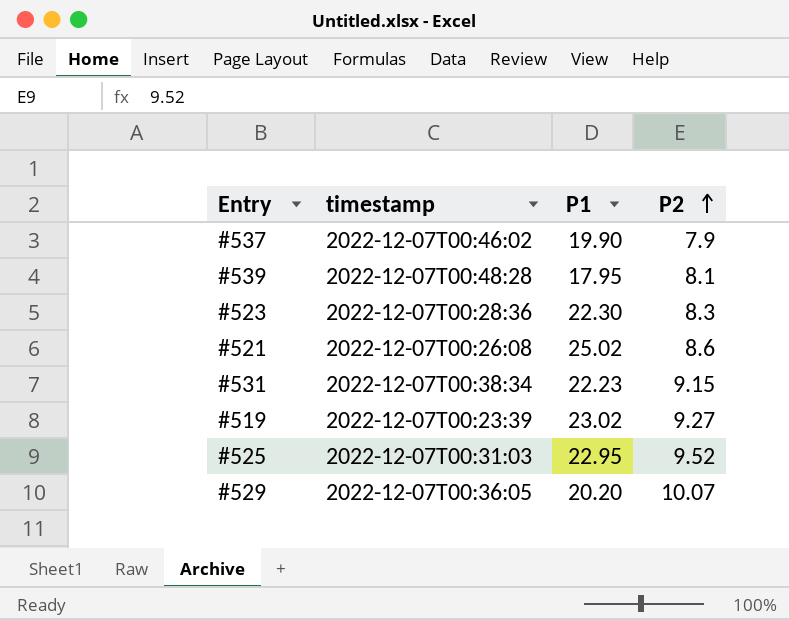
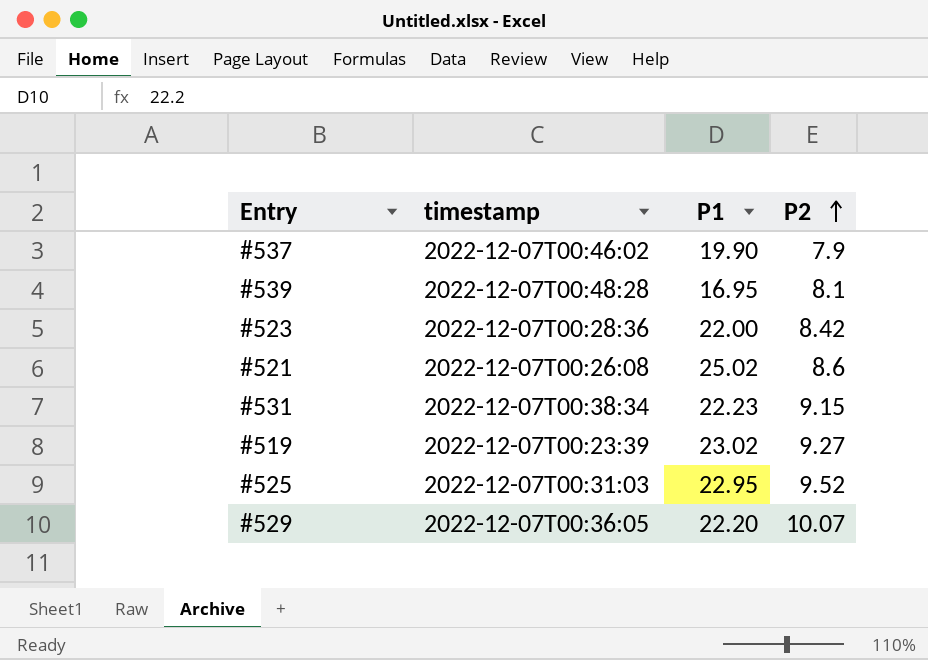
#539 | P1: 17.95 -> 16.95
#523 | P1: 22.30 -> 22.00
#523 | P2: 8.3 -> 8.42
#529 | P1: 20.20 -> 22.20

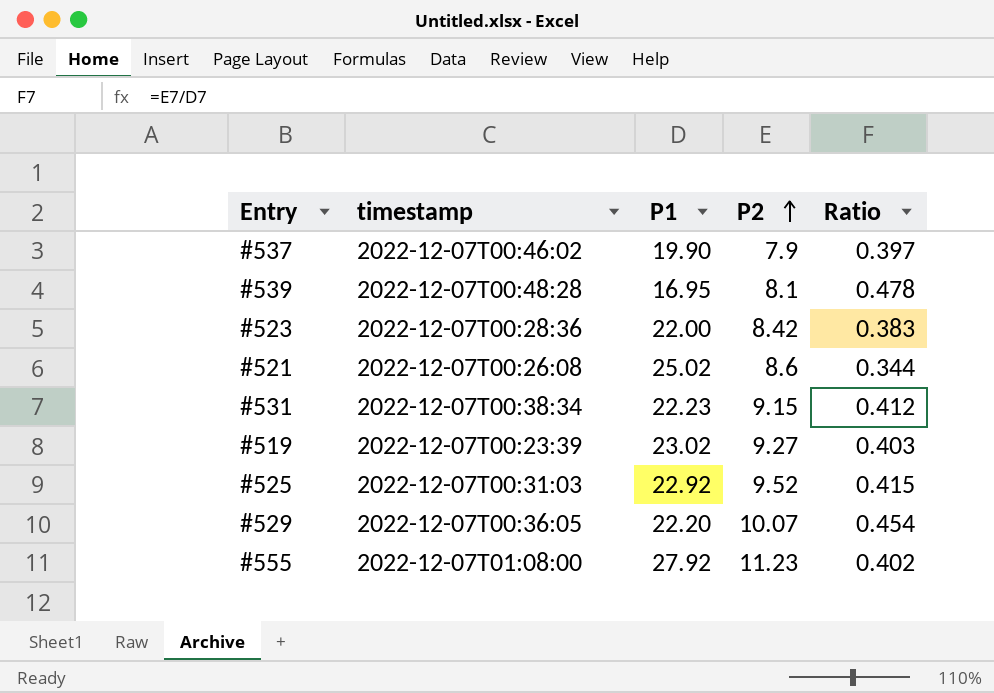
column Ratio | formula: none -> [P2] / [P1]
#525 | P1: 22.95 -> 22.92
row #555: none -> 2022-12-07T01:08:00 | 27.92 | 11.23 | 0.402

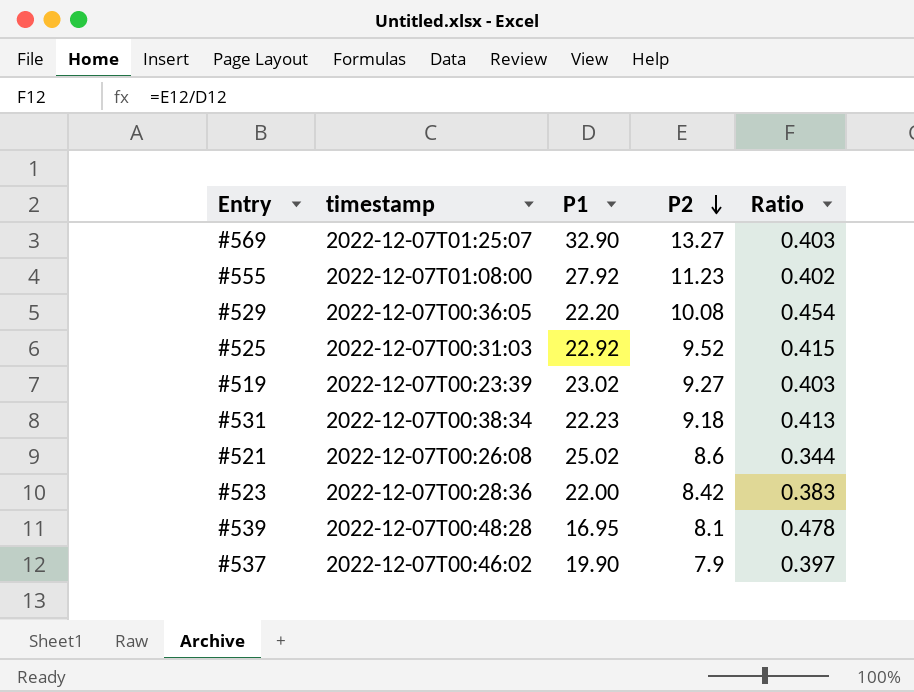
row order: P2 ascending -> P2 descending
row #569: none -> 2022-12-07T01:25:07 | 32.90 | 13.27 | 0.403
#529 | P2: 10.07 -> 10.08
#531 | P2: 9.15 -> 9.18
#531 | Ratio: 0.412 -> 0.413

